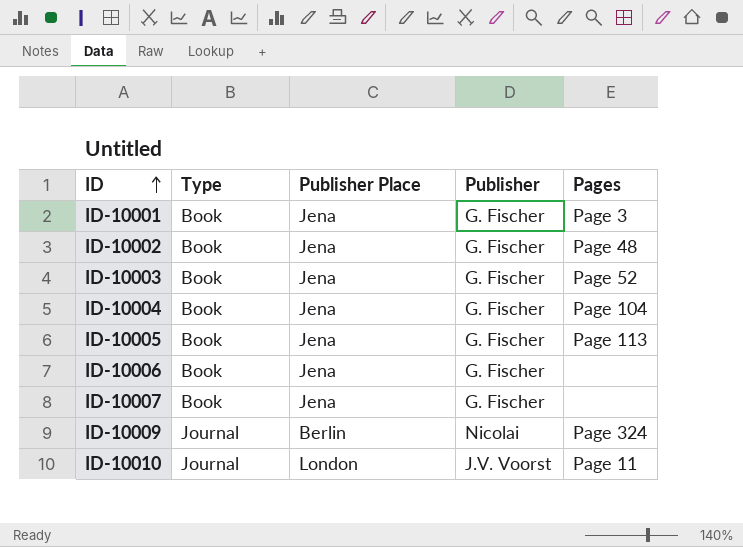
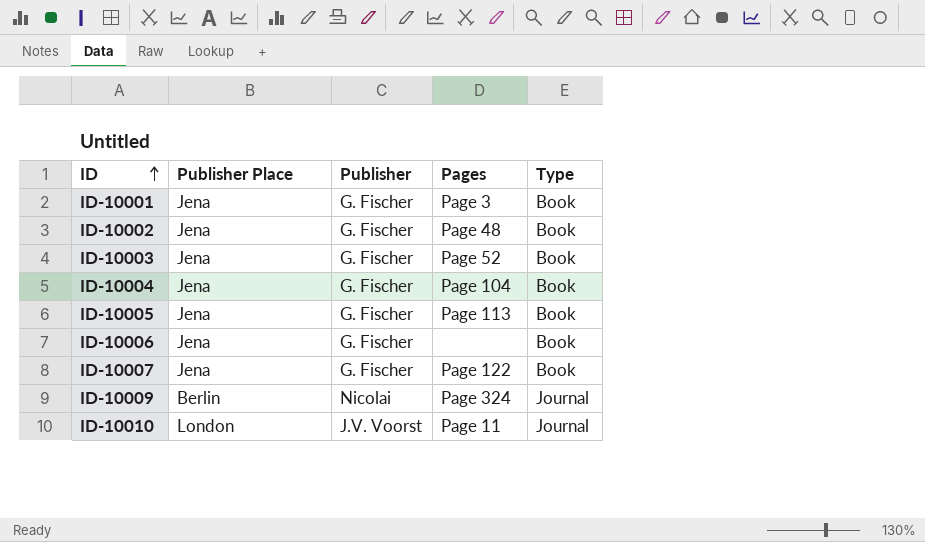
column Type | position: 2 -> 5
ID-10007 | Pages: none -> Page 122

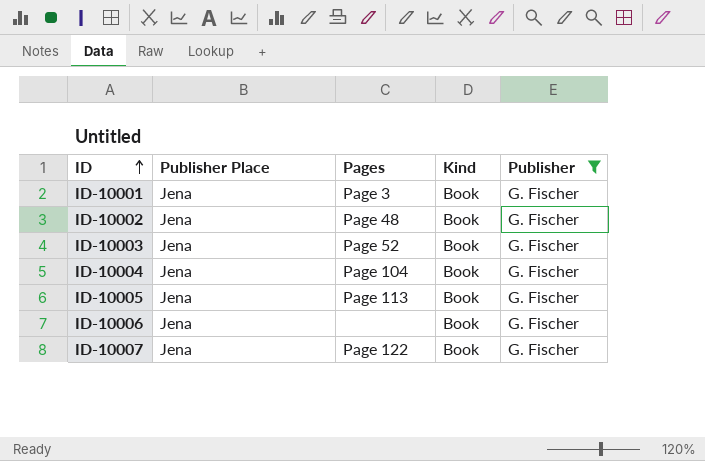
filter: none -> Publisher = G. Fischer
column name: Type -> Kind
column Publisher | position: 3 -> 5

